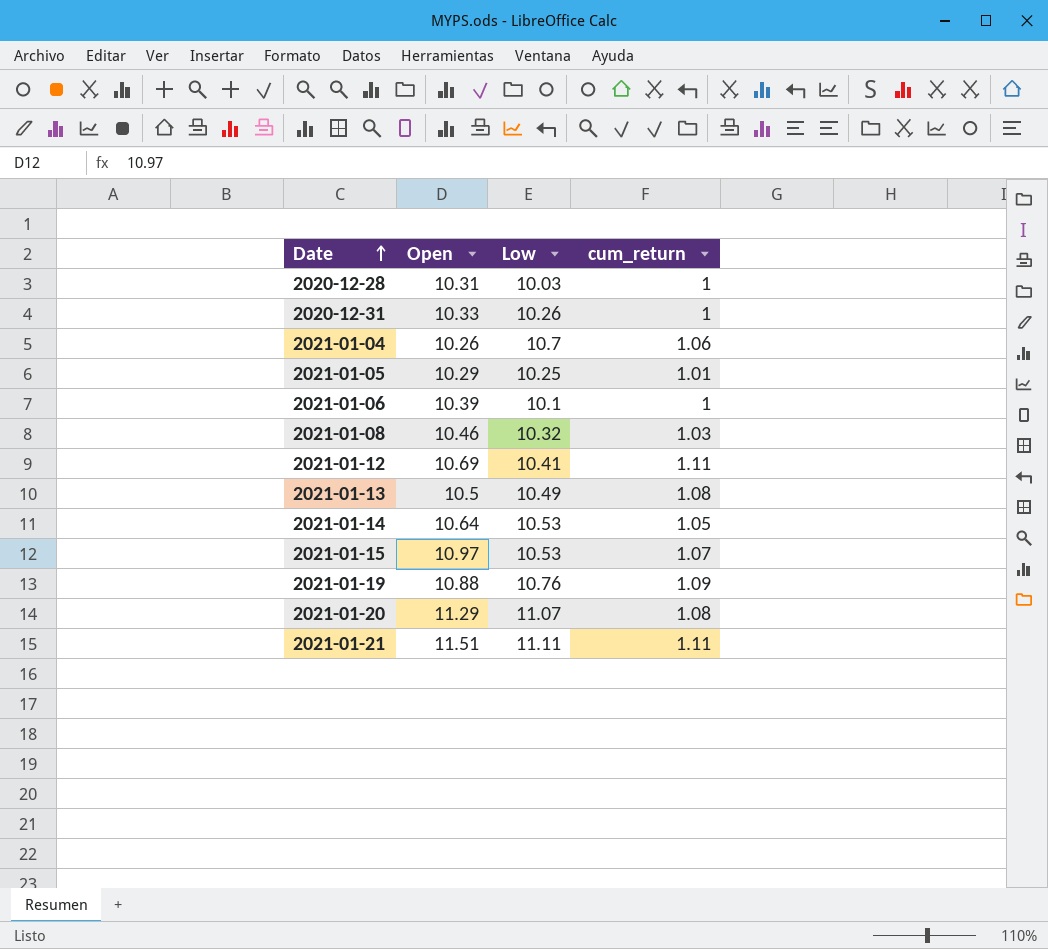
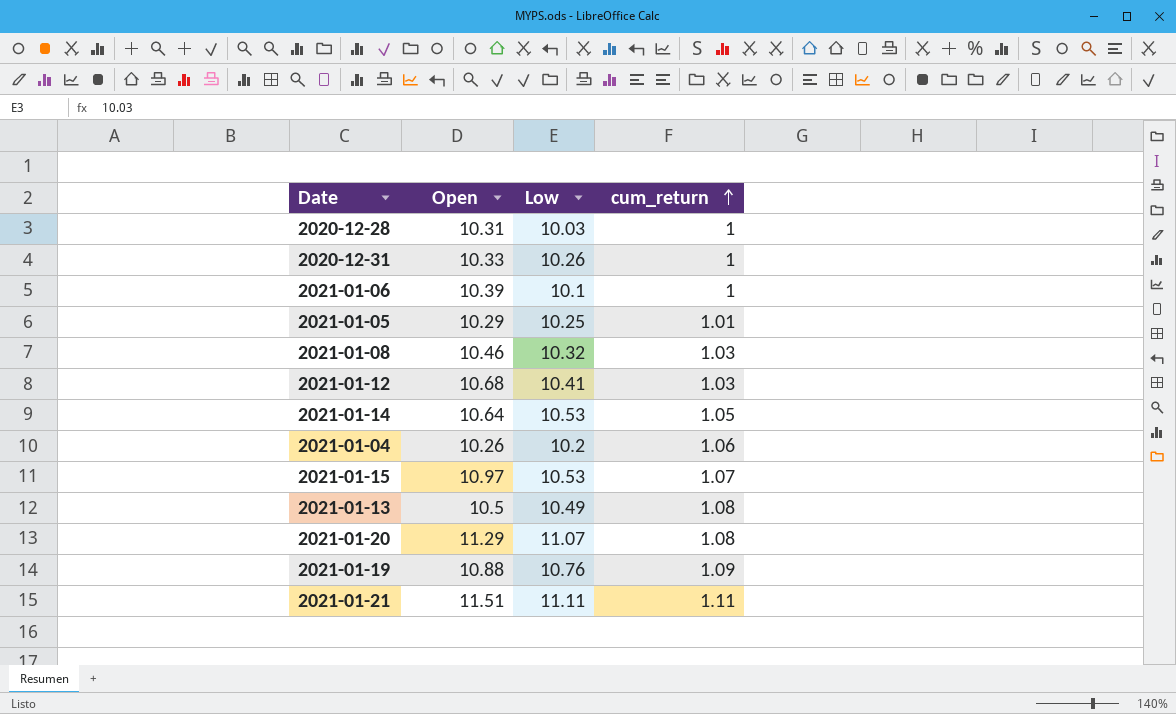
row order: Date ascending -> cum_return ascending
2021-01-12 | Open: 10.69 -> 10.68
2021-01-12 | cum_return: 1.11 -> 1.03
2021-01-04 | Low: 10.7 -> 10.2

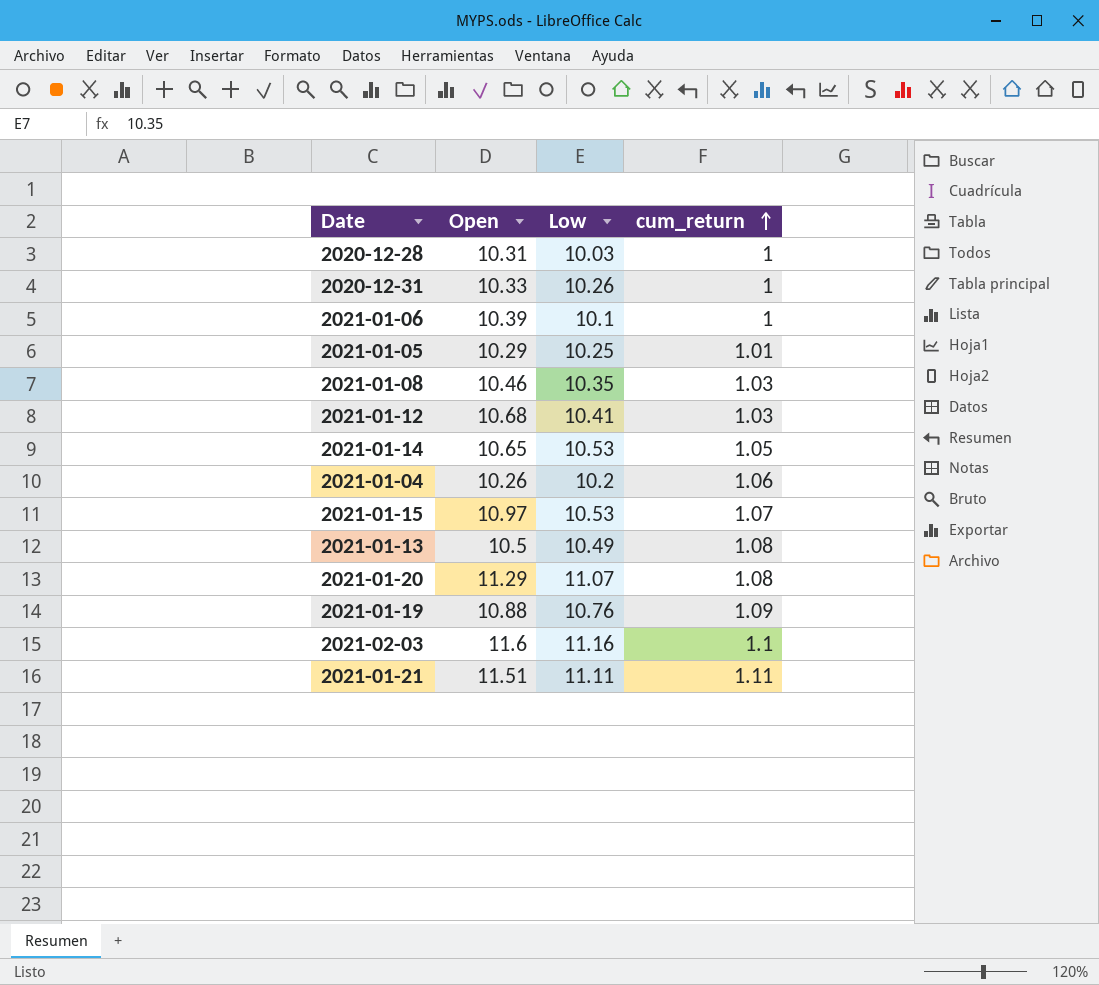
2021-01-08 | Low: 10.32 -> 10.35
2021-01-14 | Open: 10.64 -> 10.65
row 2021-02-03: none -> 11.6 | 11.16 | 1.1

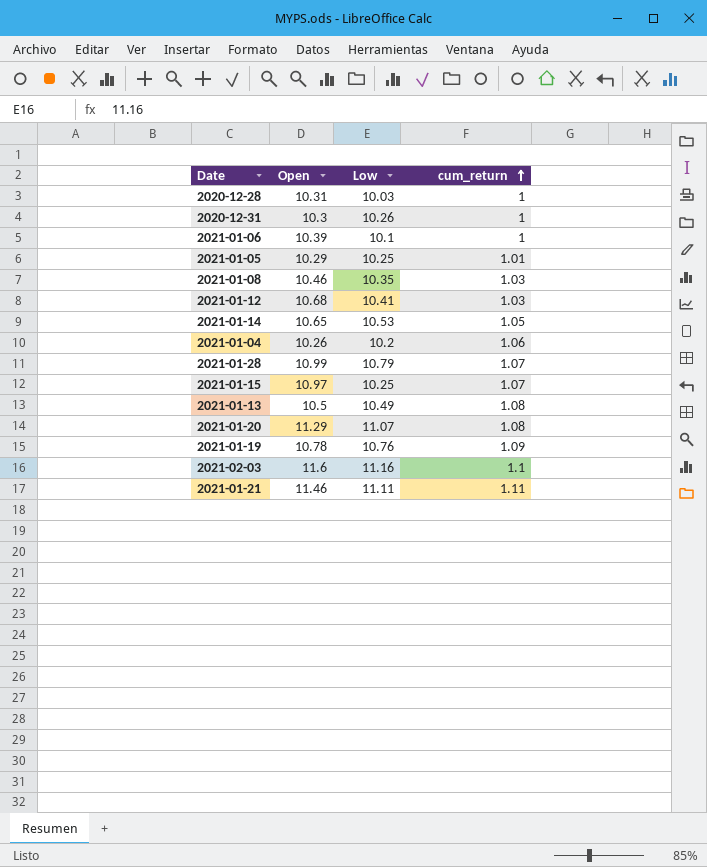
2020-12-31 | Open: 10.33 -> 10.3
row 2021-01-28: none -> 10.99 | 10.79 | 1.07
2021-01-15 | Low: 10.53 -> 10.25
2021-01-19 | Open: 10.88 -> 10.78
2021-01-21 | Open: 11.51 -> 11.46

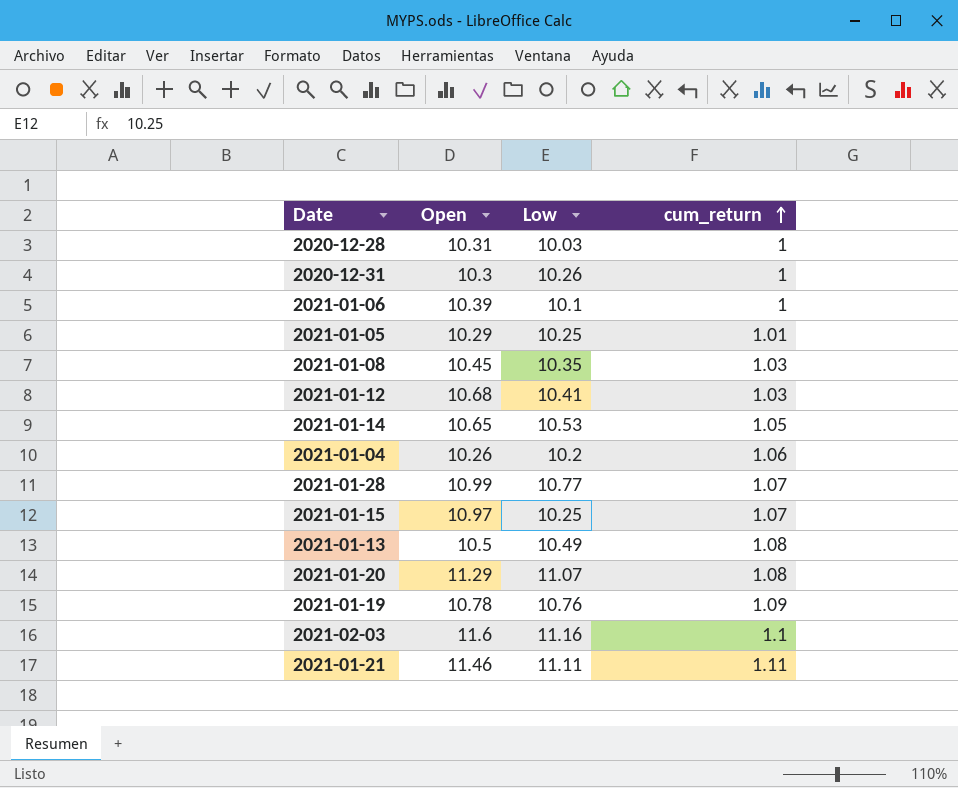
2021-01-08 | Open: 10.46 -> 10.45
2021-01-28 | Low: 10.79 -> 10.77

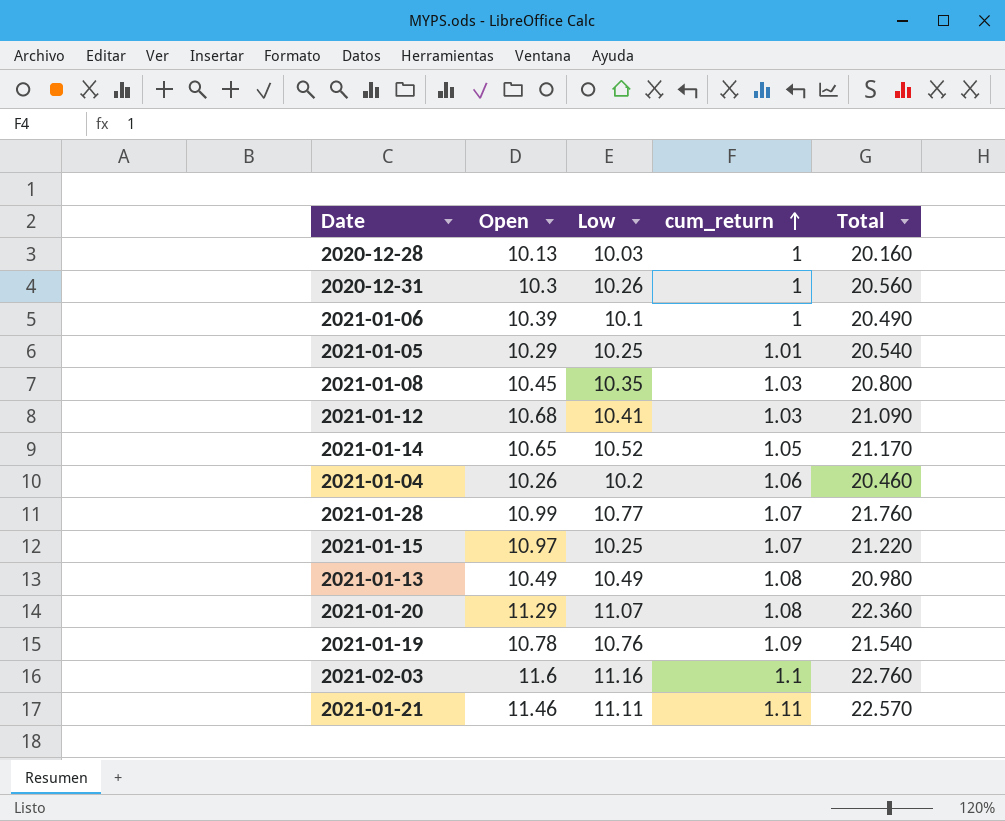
column Total | formula: none -> [Open] + [Low]
2020-12-28 | Open: 10.31 -> 10.13
2021-01-14 | Low: 10.53 -> 10.52
2021-01-13 | Open: 10.5 -> 10.49

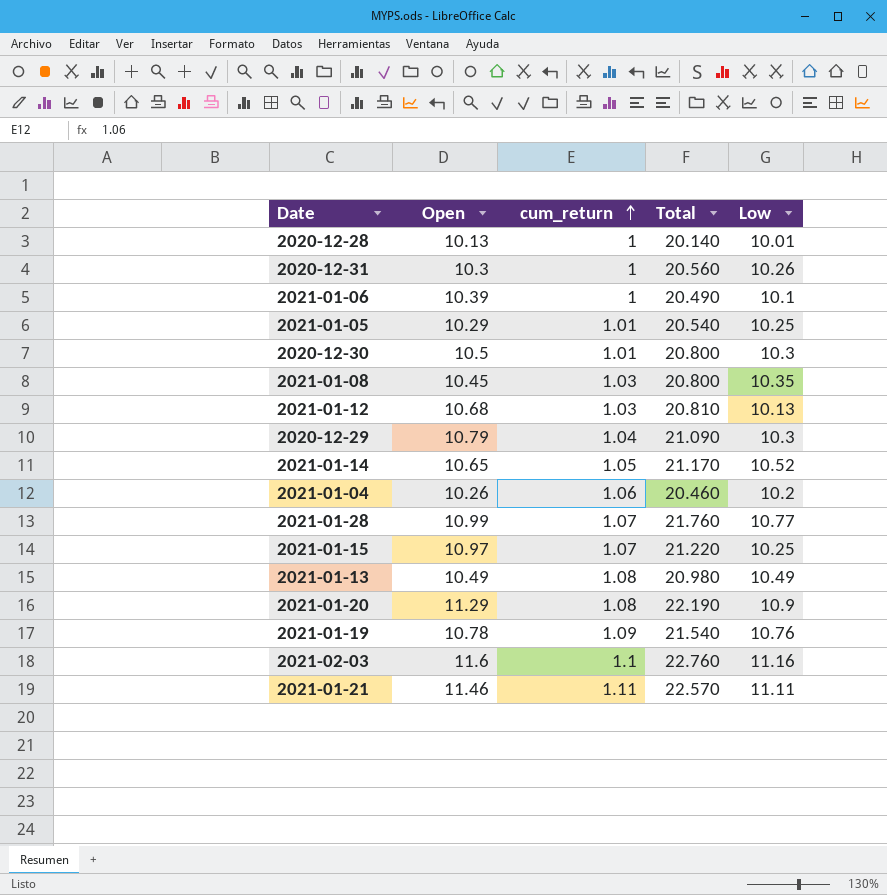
column Low | position: 3 -> 5
2020-12-28 | Total: 20.160 -> 20.140
2020-12-28 | Low: 10.03 -> 10.01
row 2020-12-30: none -> 10.5 | 1.01 | 20.800 | 10.3
2021-01-12 | Total: 21.090 -> 20.810
2021-01-12 | Low: 10.41 -> 10.13
row 2020-12-29: none -> 10.79 | 1.04 | 21.090 | 10.3
2021-01-20 | Total: 22.360 -> 22.190
2021-01-20 | Low: 11.07 -> 10.9

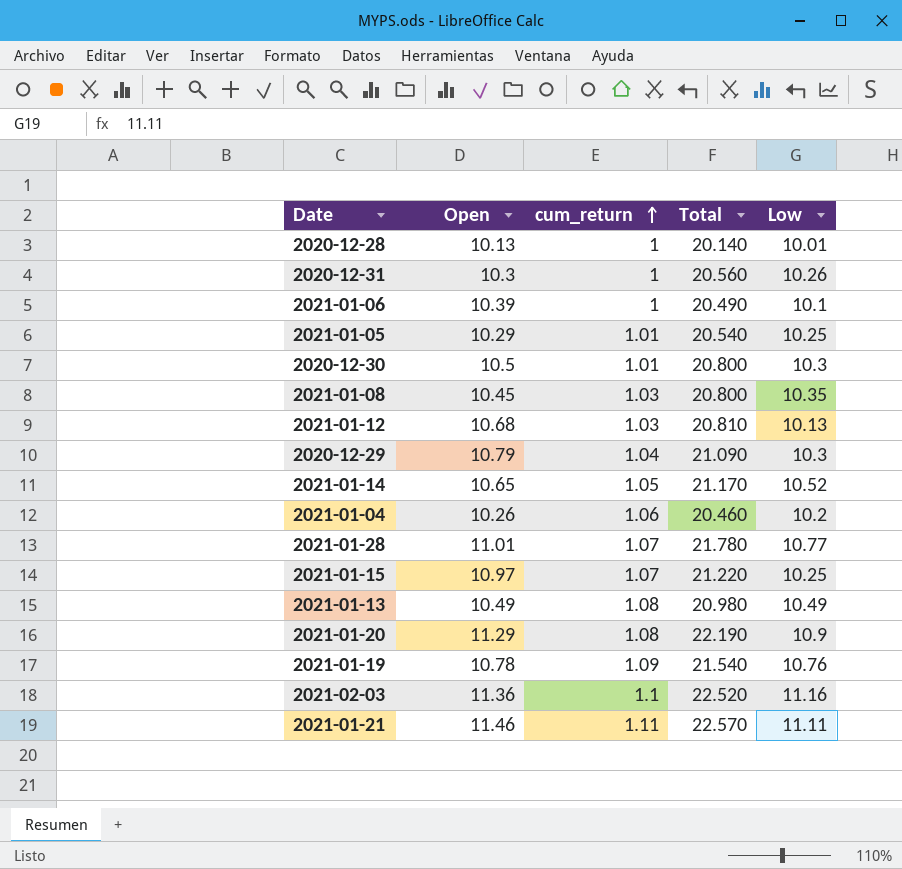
2021-01-28 | Open: 10.99 -> 11.01
2021-01-28 | Total: 21.760 -> 21.780
2021-02-03 | Open: 11.6 -> 11.36
2021-02-03 | Total: 22.760 -> 22.520

